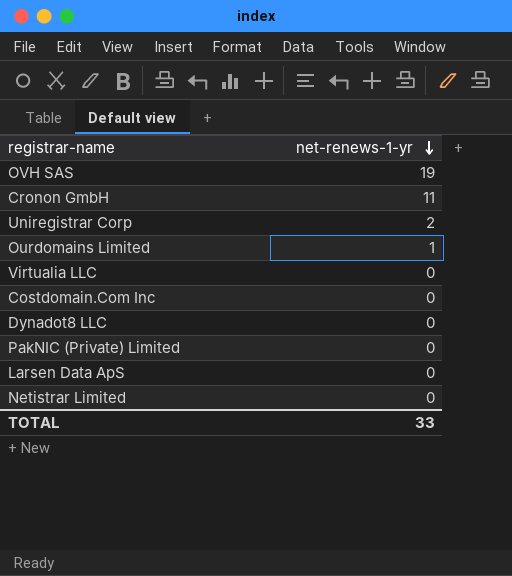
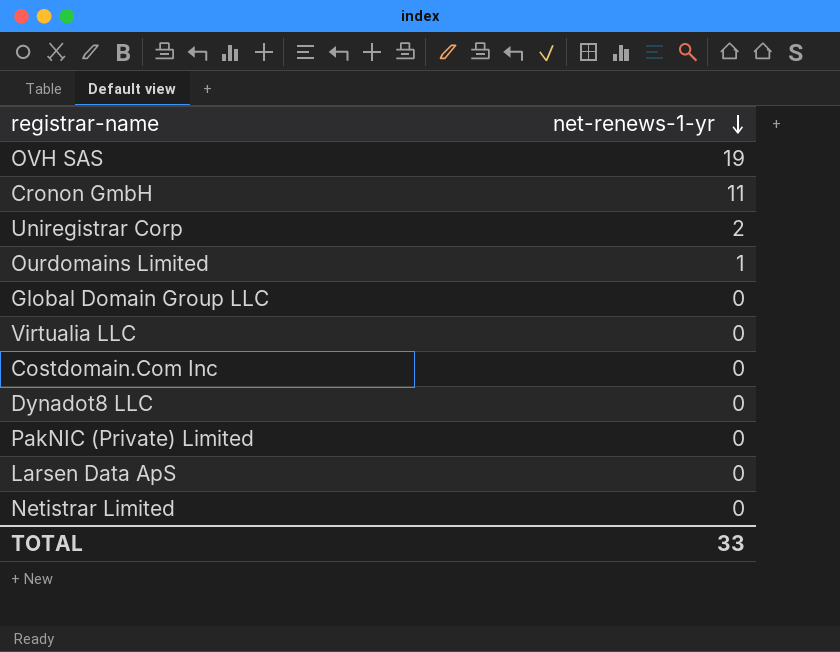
row Global Domain Group LLC: none -> 0

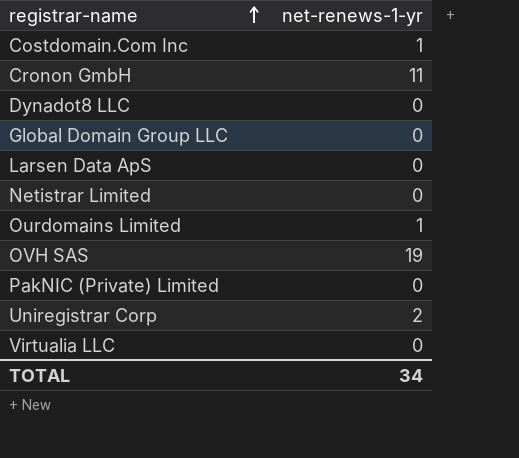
row order: net-renews-1-yr descending -> registrar-name ascending
Costdomain.Com Inc | net-renews-1-yr: 0 -> 1
TOTAL | net-renews-1-yr: 33 -> 34

